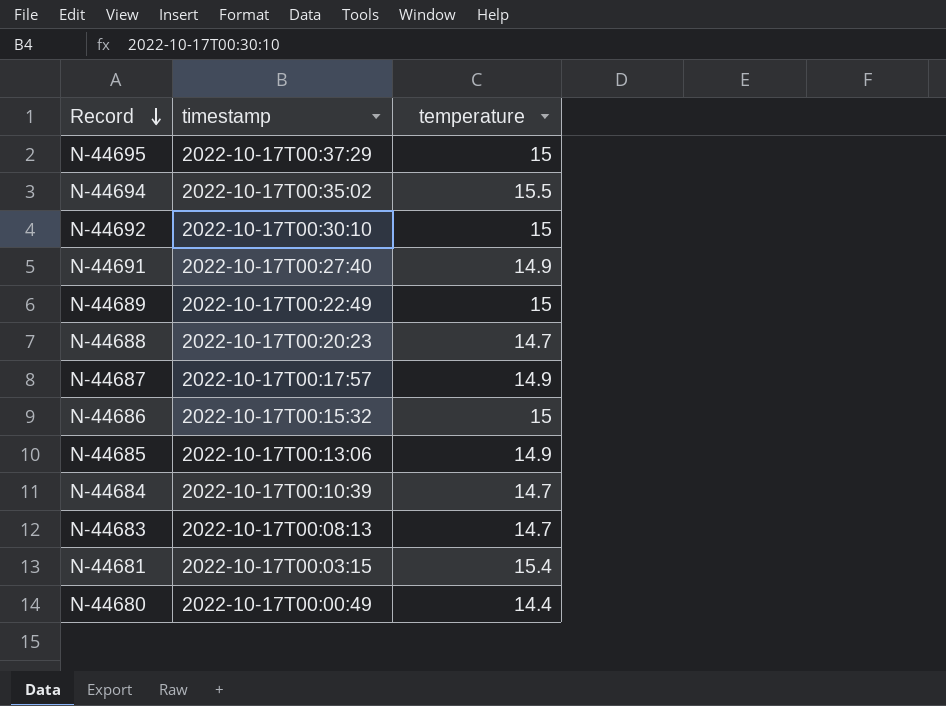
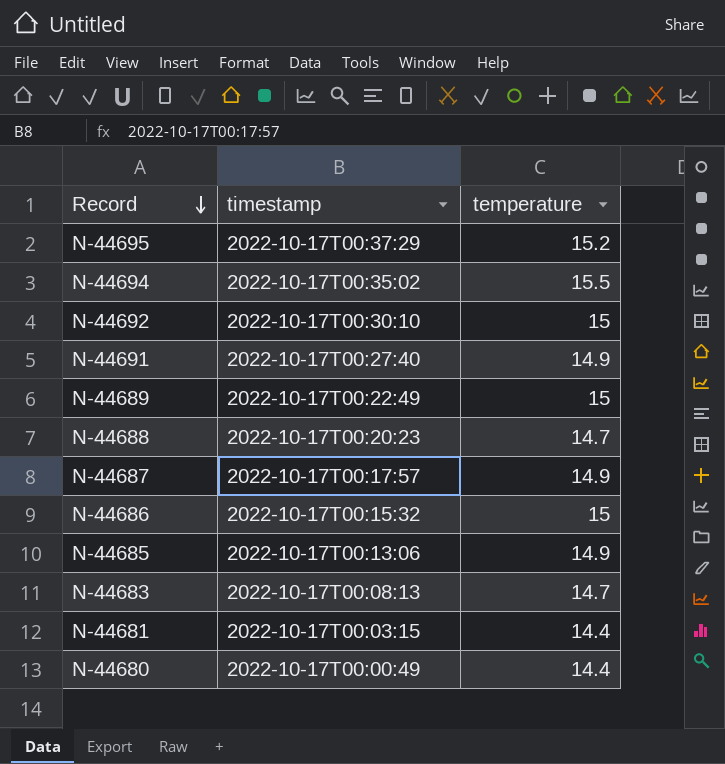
row N-44684: 2022-10-17T00:10:39 | 14.7 -> none
N-44695 | temperature: 15 -> 15.2
N-44681 | temperature: 15.4 -> 14.4

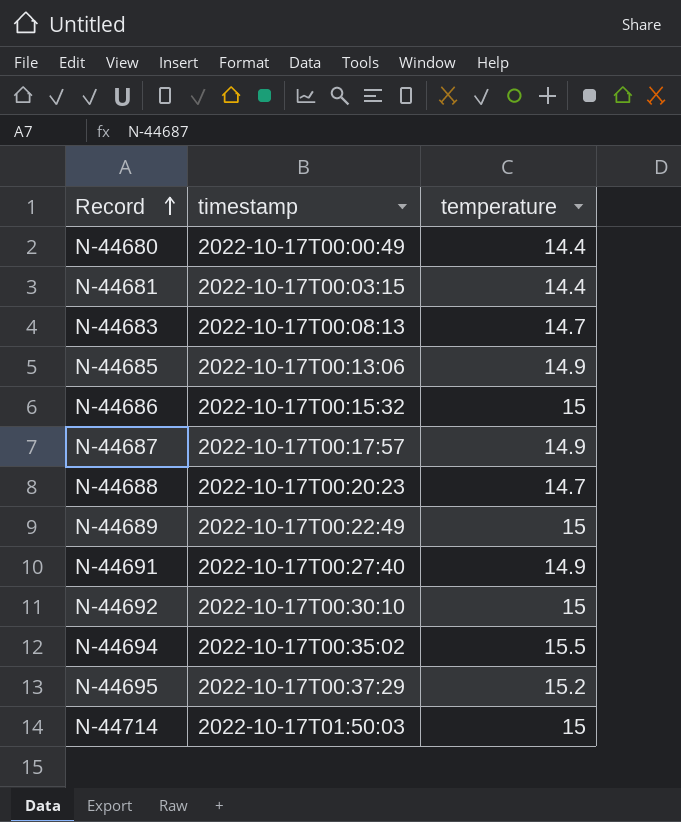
row order: Record descending -> Record ascending
row N-44714: none -> 2022-10-17T01:50:03 | 15

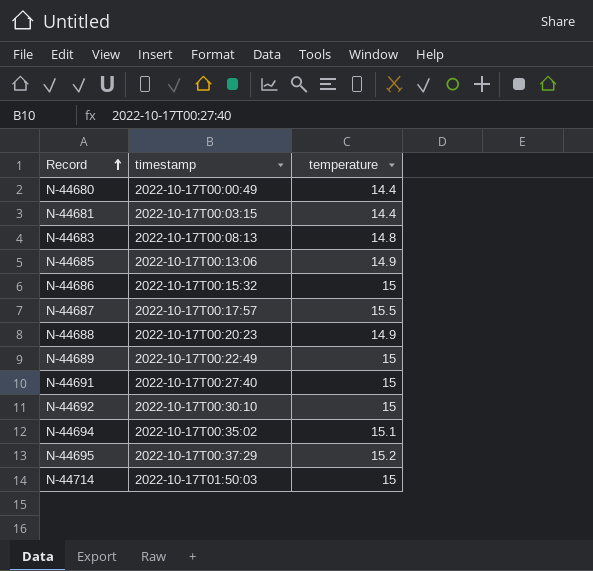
N-44683 | temperature: 14.7 -> 14.8
N-44687 | temperature: 14.9 -> 15.5
N-44688 | temperature: 14.7 -> 14.9
N-44691 | temperature: 14.9 -> 15
N-44694 | temperature: 15.5 -> 15.1

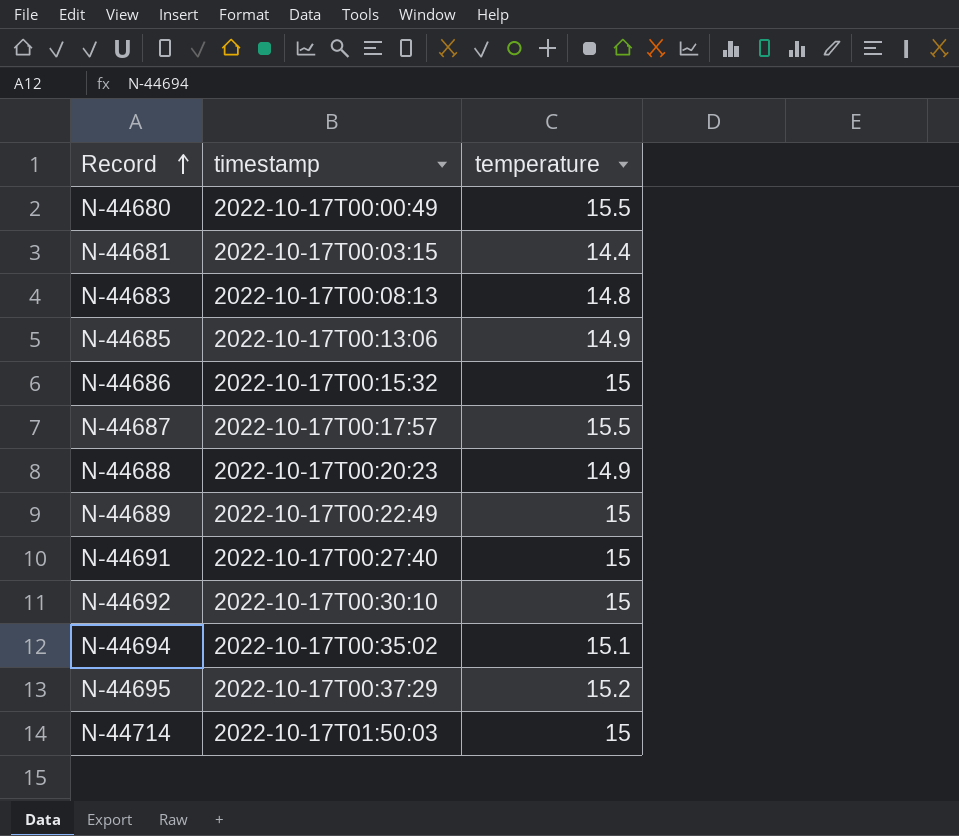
N-44680 | temperature: 14.4 -> 15.5

